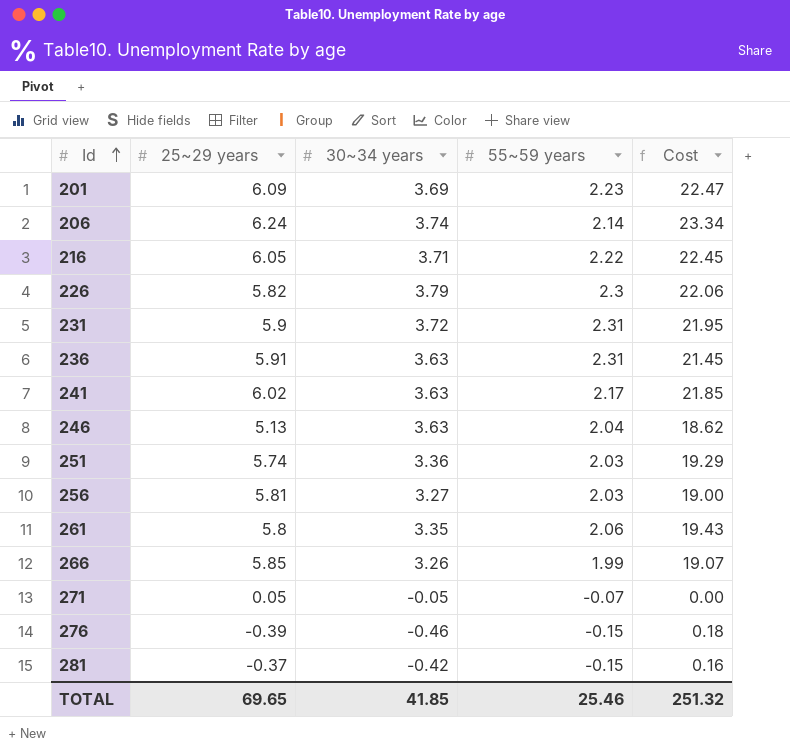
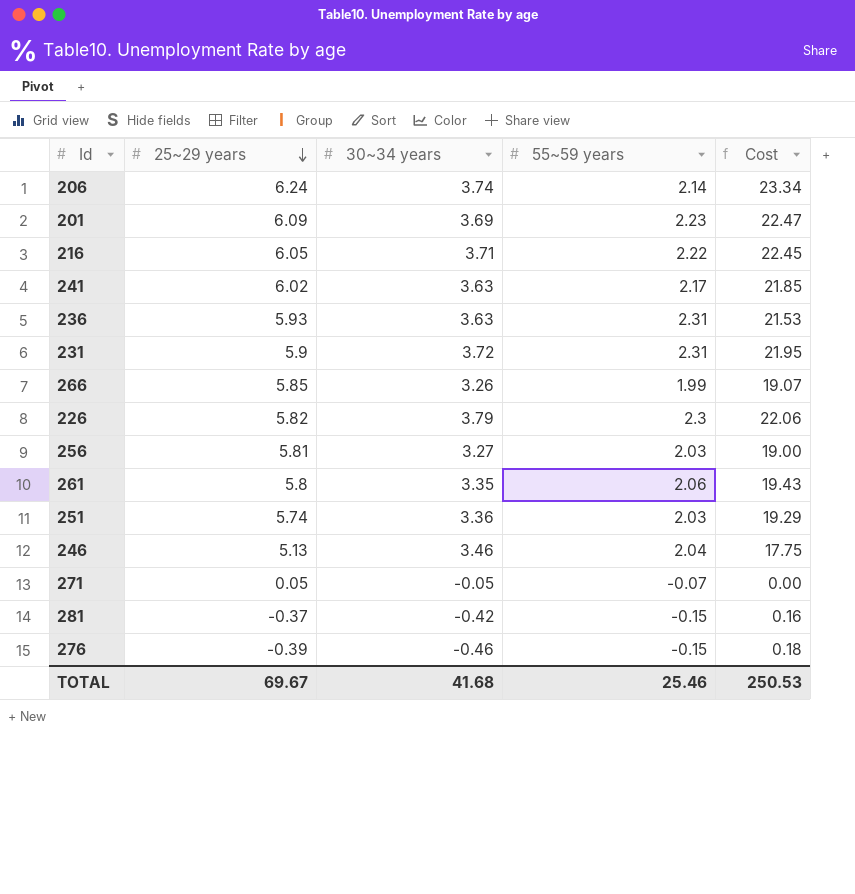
row order: Id ascending -> 25~29 years descending
236 | 25~29 years: 5.91 -> 5.93
236 | Cost: 21.45 -> 21.53
246 | 30~34 years: 3.63 -> 3.46
246 | Cost: 18.62 -> 17.75
TOTAL | 25~29 years: 69.65 -> 69.67
TOTAL | 30~34 years: 41.85 -> 41.68
TOTAL | Cost: 251.32 -> 250.53

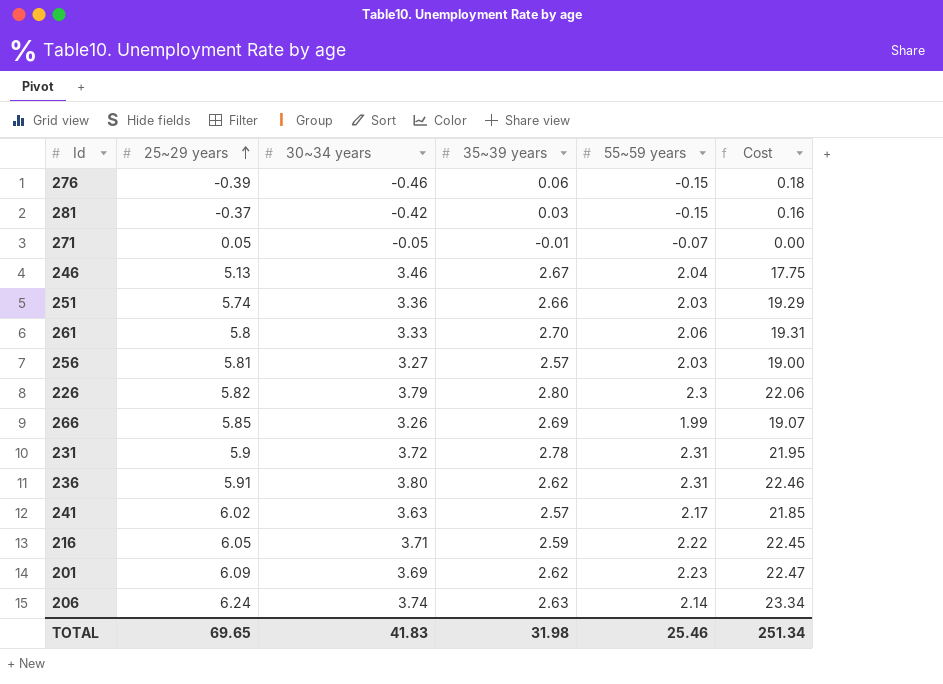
row order: 25~29 years descending -> 25~29 years ascending
column 35~39 years | position: none -> 4
261 | 30~34 years: 3.35 -> 3.33
261 | Cost: 19.43 -> 19.31
236 | 25~29 years: 5.93 -> 5.91
236 | 30~34 years: 3.63 -> 3.80
236 | Cost: 21.53 -> 22.46
TOTAL | 25~29 years: 69.67 -> 69.65
TOTAL | 30~34 years: 41.68 -> 41.83
TOTAL | Cost: 250.53 -> 251.34

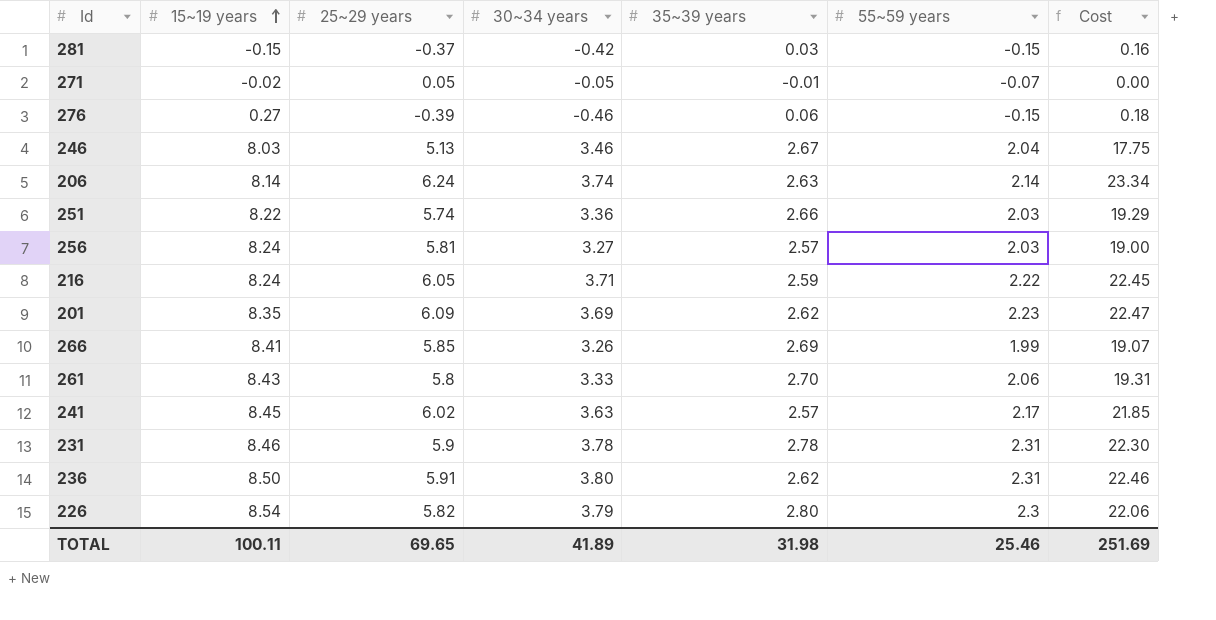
row order: 25~29 years ascending -> 15~19 years ascending
column 15~19 years | position: none -> 2
231 | 30~34 years: 3.72 -> 3.78
231 | Cost: 21.95 -> 22.30
TOTAL | 30~34 years: 41.83 -> 41.89
TOTAL | Cost: 251.34 -> 251.69

